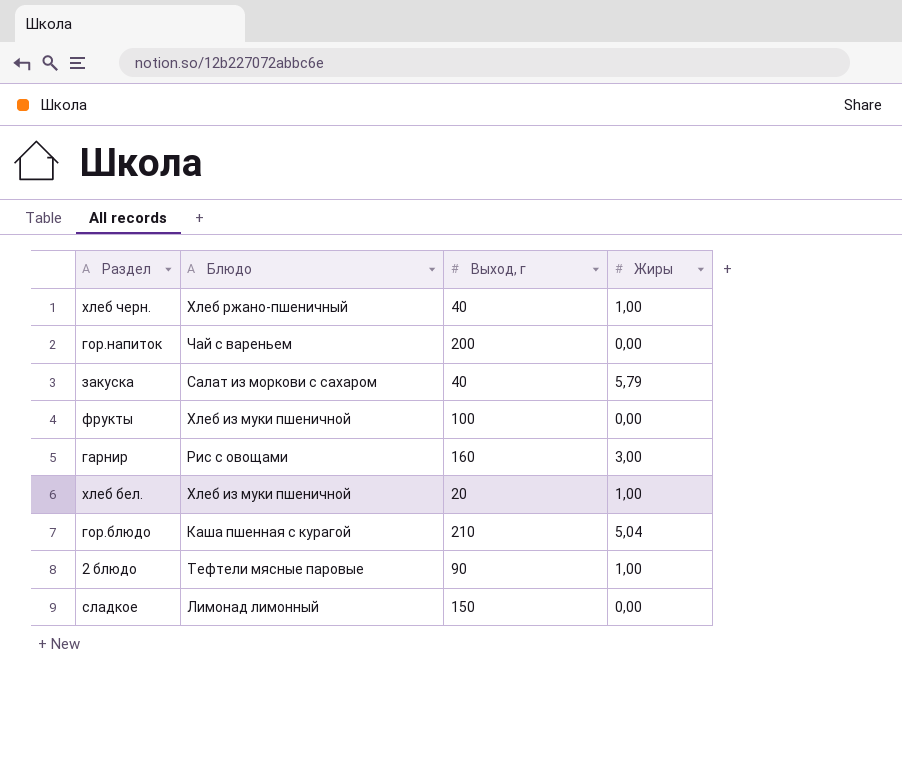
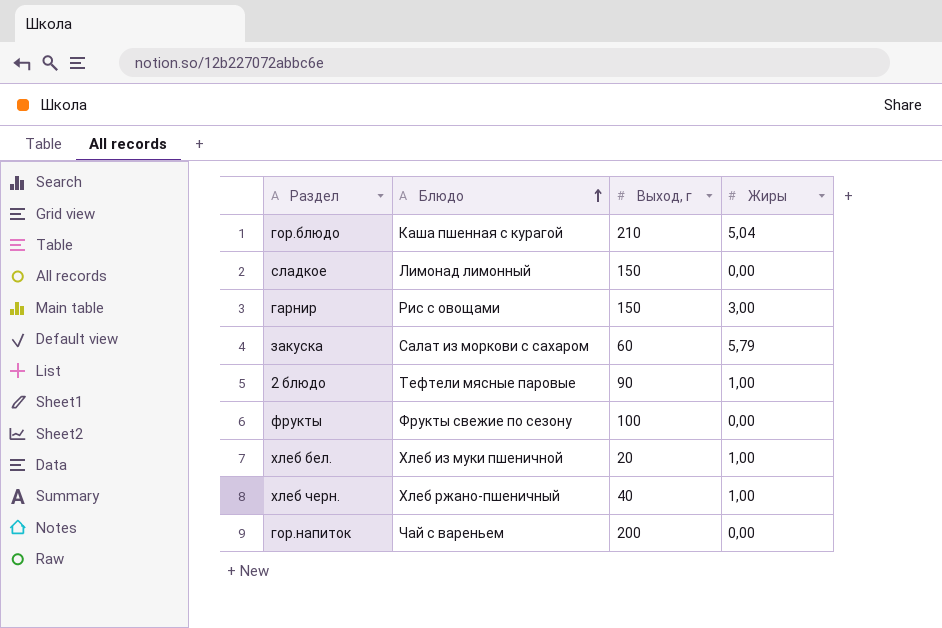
row order: none -> Блюдо ascending
гарнир | Выход, г: 160 -> 150
закуска | Выход, г: 40 -> 60
фрукты | Блюдо: Хлеб из муки пшеничной -> Фрукты свежие по сезону

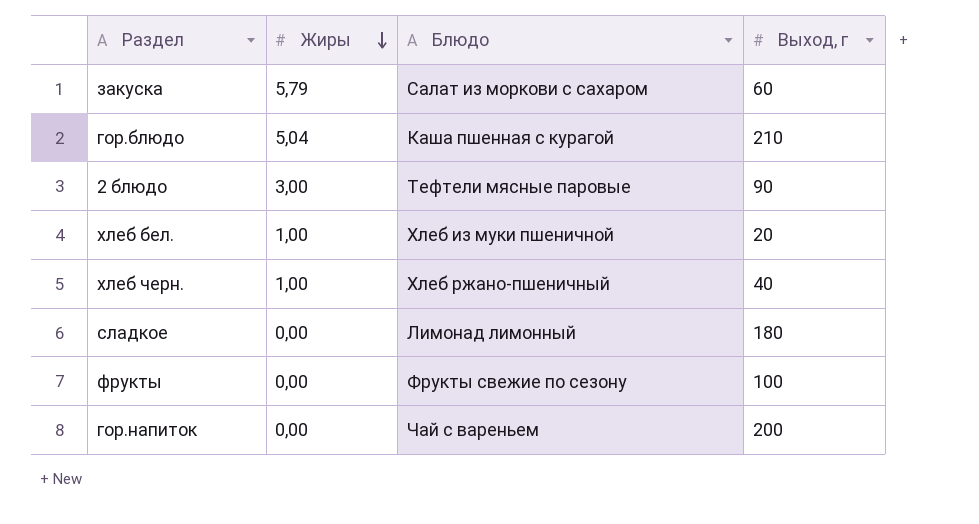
row order: Блюдо ascending -> Жиры descending
column Жиры | position: 4 -> 2
row гарнир: Рис с овощами | 150 | 3,00 -> none
2 блюдо | Жиры: 1,00 -> 3,00
сладкое | Выход, г: 150 -> 180

